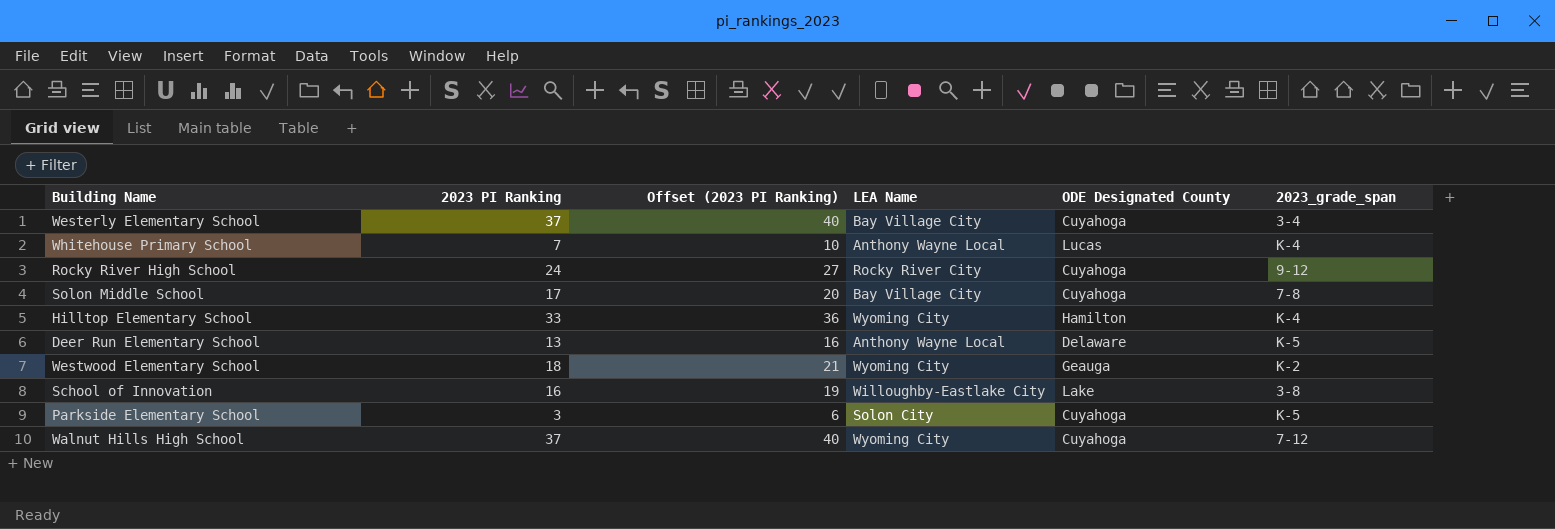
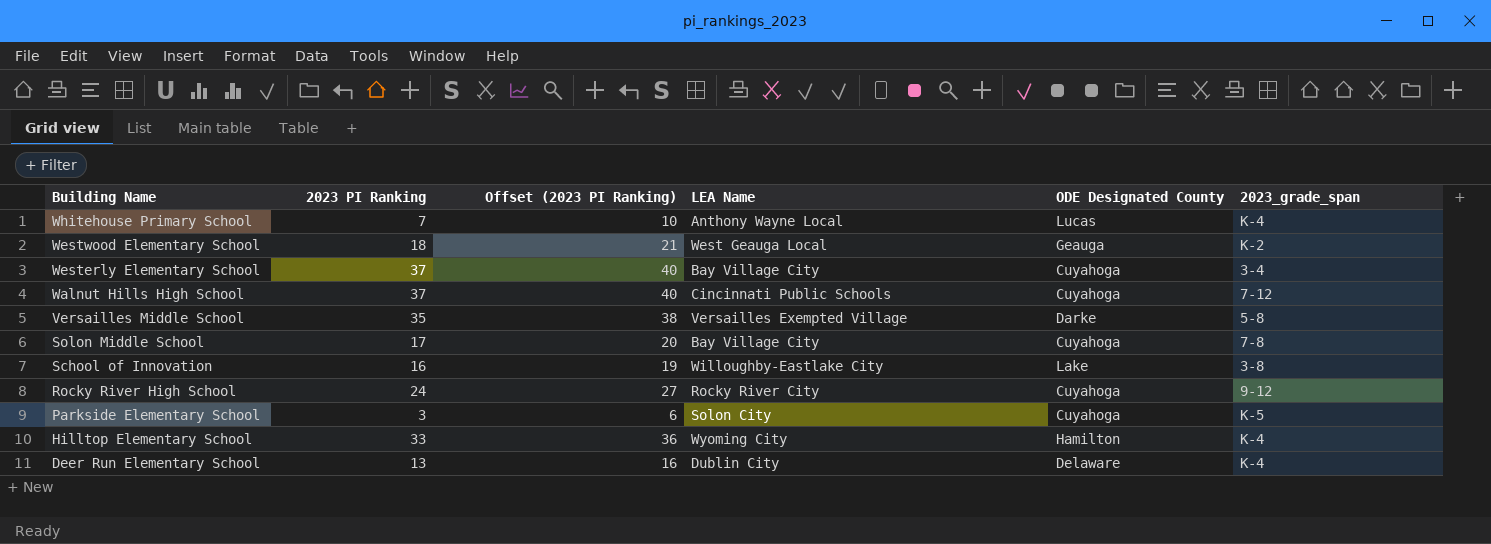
row order: none -> Building Name descending
Westwood Elementary School | LEA Name: Wyoming City -> West Geauga Local
Walnut Hills High School | LEA Name: Wyoming City -> Cincinnati Public Schools
row Versailles Middle School: none -> 35 | 38 | Versailles Exempted Village | Darke | 5-8
Deer Run Elementary School | LEA Name: Anthony Wayne Local -> Dublin City
Deer Run Elementary School | 2023_grade_span: K-5 -> K-4

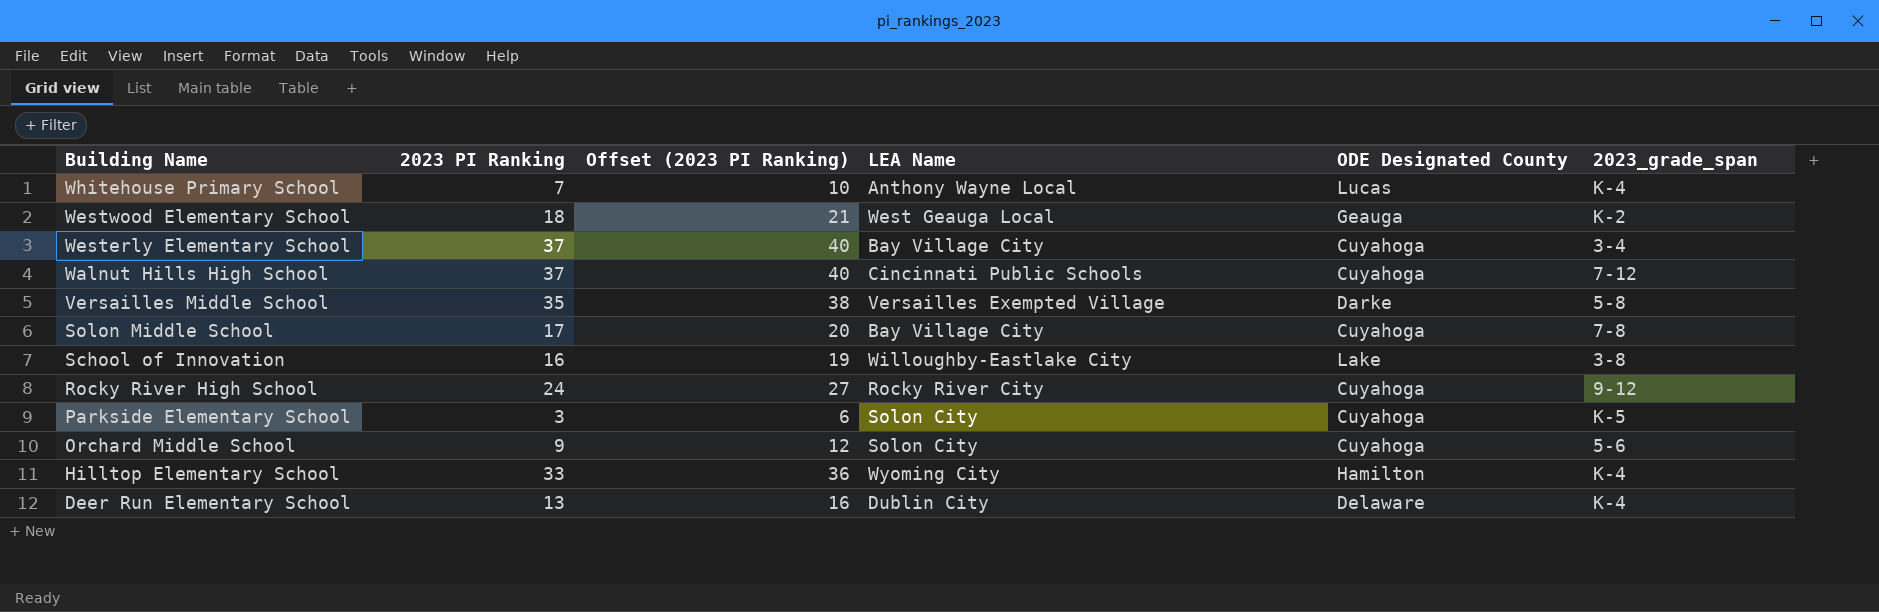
row Orchard Middle School: none -> 9 | 12 | Solon City | Cuyahoga | 5-6

